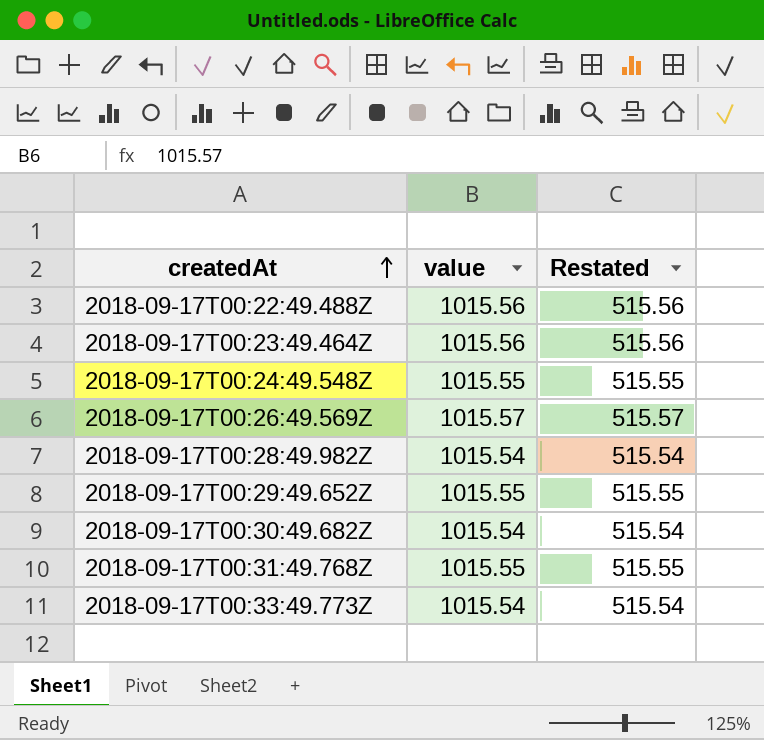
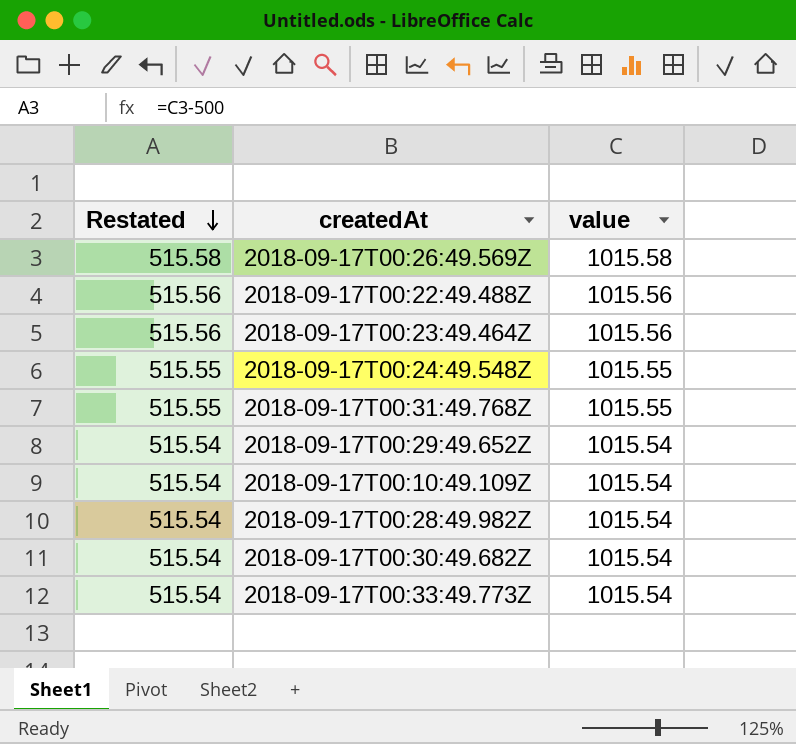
row order: createdAt ascending -> Restated descending
column Restated | position: 3 -> 1
2018-09-17T00:26:49.569Z | Restated: 515.57 -> 515.58
2018-09-17T00:26:49.569Z | value: 1015.57 -> 1015.58
2018-09-17T00:29:49.652Z | Restated: 515.55 -> 515.54
2018-09-17T00:29:49.652Z | value: 1015.55 -> 1015.54
row 2018-09-17T00:10:49.109Z: none -> 515.54 | 1015.54

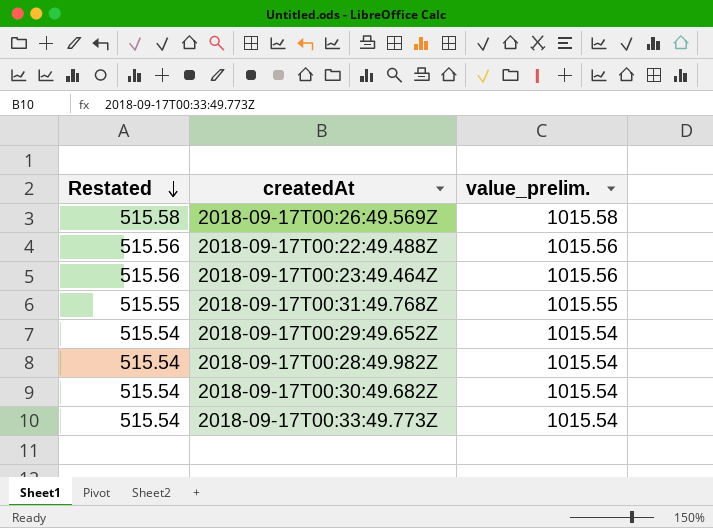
column name: value -> value_prelim.
row 2018-09-17T00:24:49.548Z: 515.55 | 1015.55 -> none
row 2018-09-17T00:10:49.109Z: 515.54 | 1015.54 -> none

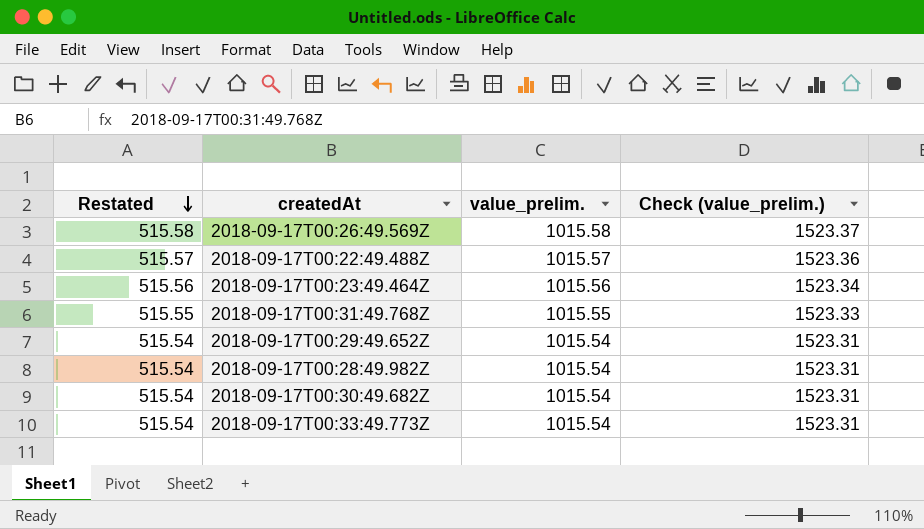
column Check (value_prelim.) | formula: none -> [value_prelim.] * 1.5
2018-09-17T00:22:49.488Z | Restated: 515.56 -> 515.57
2018-09-17T00:22:49.488Z | value_prelim.: 1015.56 -> 1015.57

